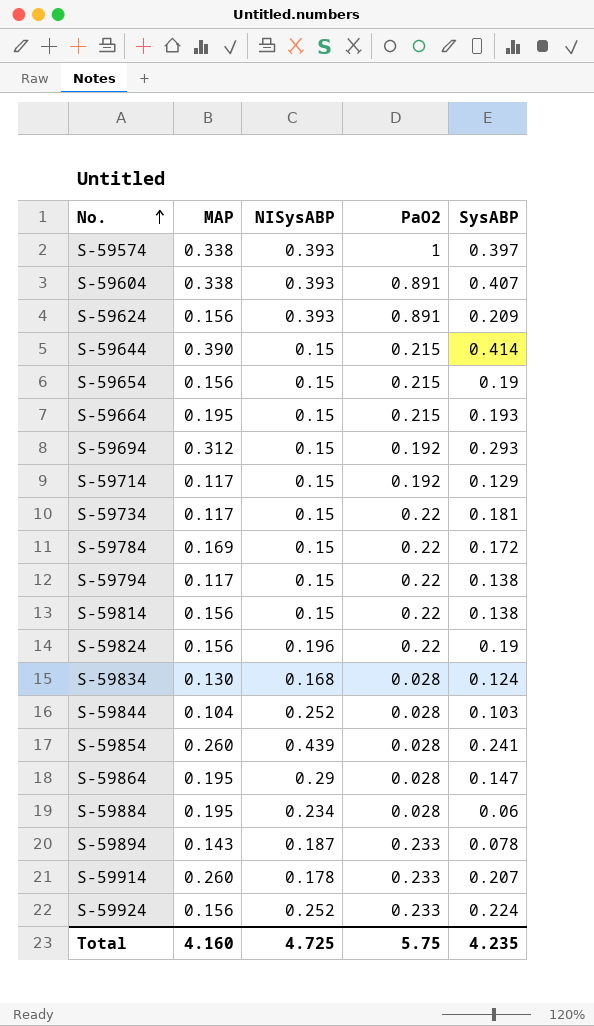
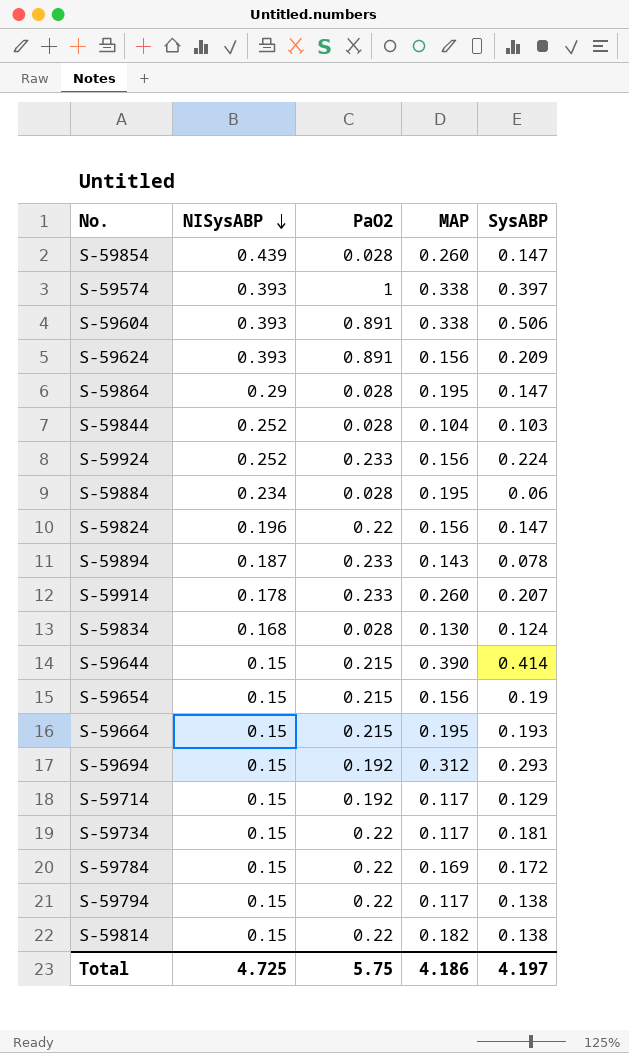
row order: No. ascending -> NISysABP descending
column MAP | position: 2 -> 4
S-59854 | SysABP: 0.241 -> 0.147
S-59604 | SysABP: 0.407 -> 0.506
S-59824 | SysABP: 0.19 -> 0.147
S-59814 | MAP: 0.156 -> 0.182
Total | MAP: 4.160 -> 4.186
Total | SysABP: 4.235 -> 4.197

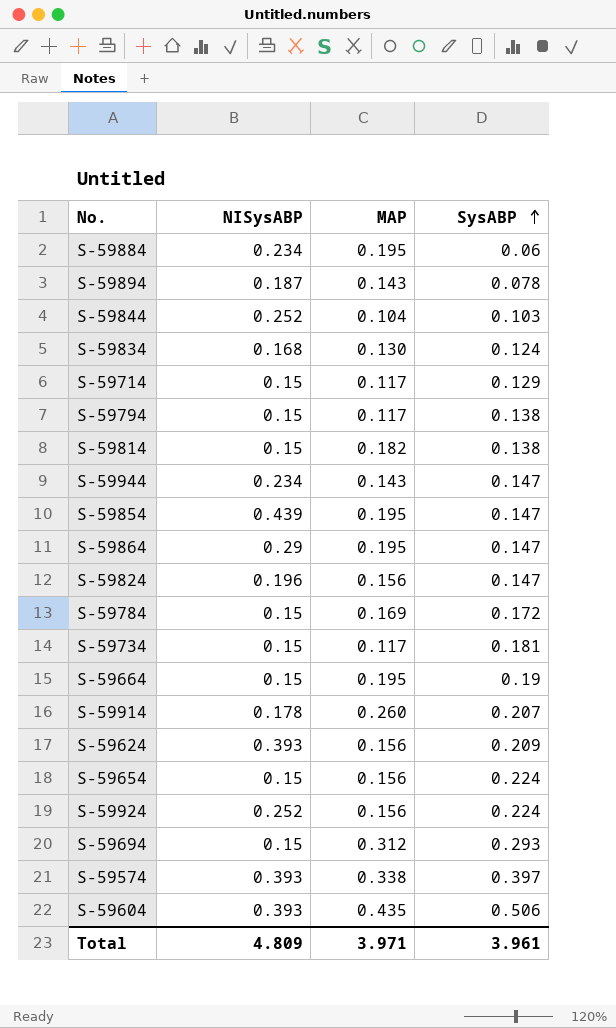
row order: NISysABP descending -> SysABP ascending
column PaO2 | position: 3 -> none
row S-59644: 0.15 | 0.215 | 0.390 | 0.414 -> none
row S-59944: none -> 0.234 | 0.143 | 0.147
S-59854 | MAP: 0.260 -> 0.195
S-59664 | SysABP: 0.193 -> 0.19
S-59654 | SysABP: 0.19 -> 0.224
S-59604 | MAP: 0.338 -> 0.435
Total | NISysABP: 4.725 -> 4.809
Total | MAP: 4.186 -> 3.971
Total | SysABP: 4.197 -> 3.961

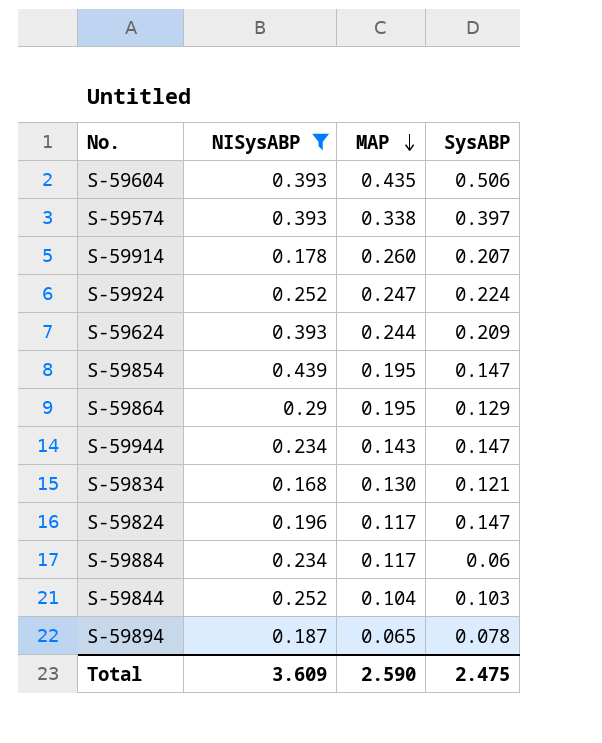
filter: none -> NISysABP != 0.15
row order: SysABP ascending -> MAP descending
S-59924 | MAP: 0.156 -> 0.247
S-59624 | MAP: 0.156 -> 0.244
S-59864 | SysABP: 0.147 -> 0.129
S-59834 | SysABP: 0.124 -> 0.121
S-59824 | MAP: 0.156 -> 0.117
S-59884 | MAP: 0.195 -> 0.117
S-59894 | MAP: 0.143 -> 0.065
Total | NISysABP: 4.809 -> 3.609
Total | MAP: 3.971 -> 2.590
Total | SysABP: 3.961 -> 2.475

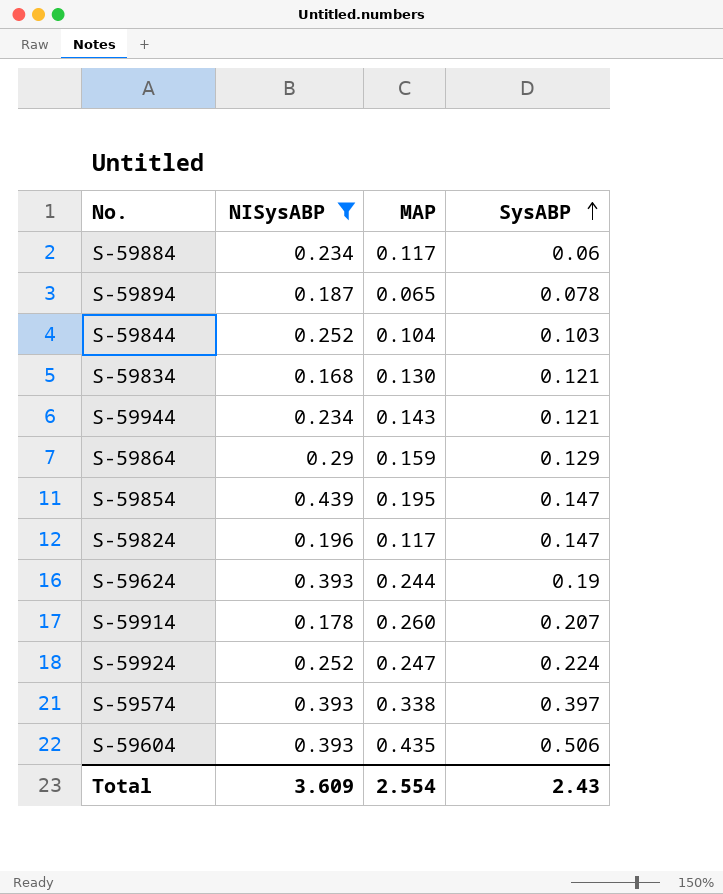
row order: MAP descending -> SysABP ascending
S-59944 | SysABP: 0.147 -> 0.121
S-59864 | MAP: 0.195 -> 0.159
S-59624 | SysABP: 0.209 -> 0.19
Total | MAP: 2.590 -> 2.554
Total | SysABP: 2.475 -> 2.43

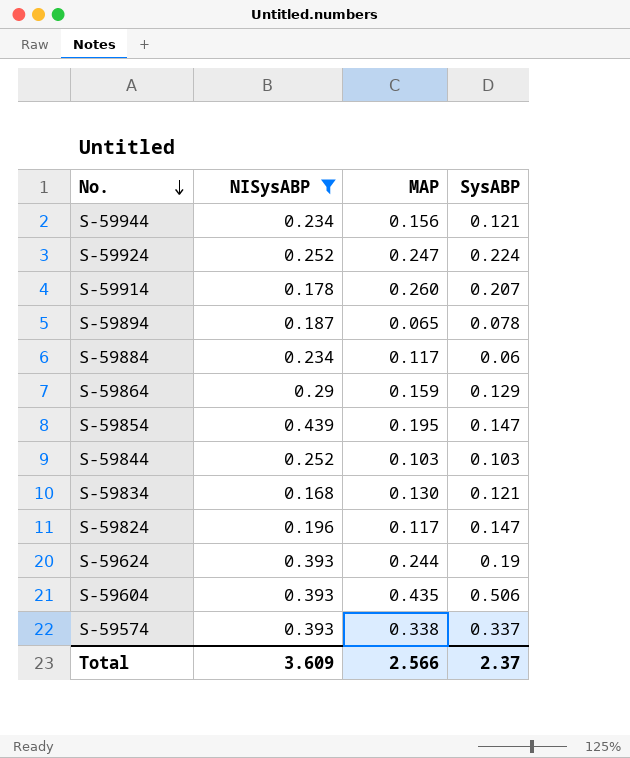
row order: SysABP ascending -> No. descending
S-59944 | MAP: 0.143 -> 0.156
S-59844 | MAP: 0.104 -> 0.103
S-59574 | SysABP: 0.397 -> 0.337
Total | MAP: 2.554 -> 2.566
Total | SysABP: 2.43 -> 2.37

